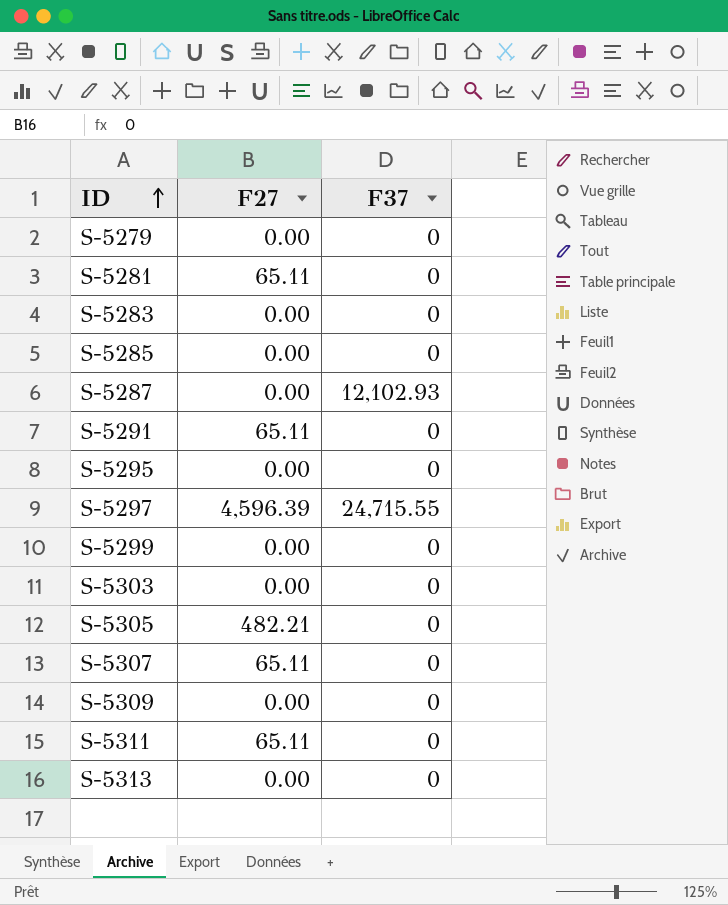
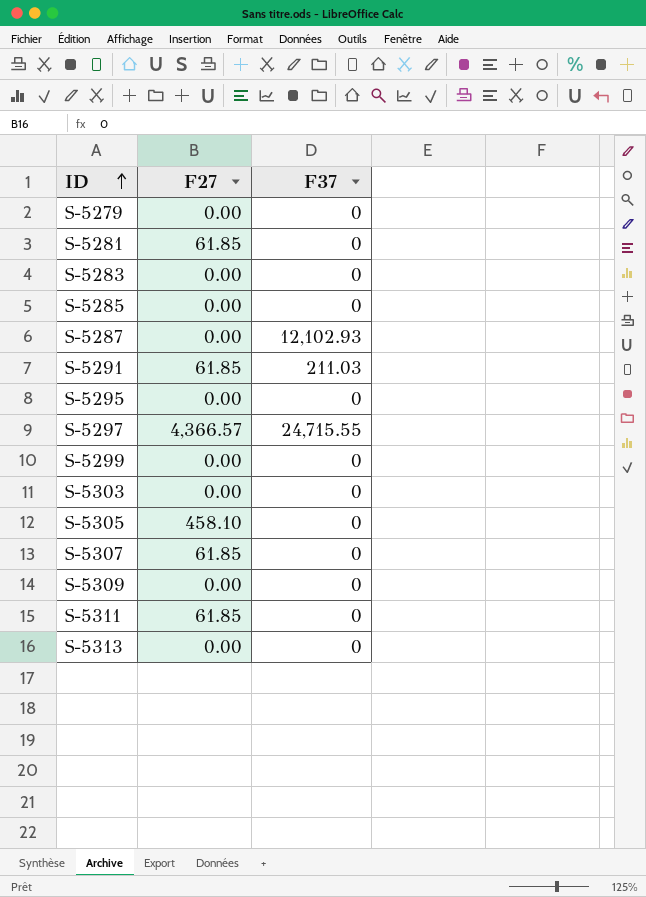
S-5281 | F27: 65.11 -> 61.85
S-5291 | F27: 65.11 -> 61.85
S-5291 | F37: 0 -> 211.03
S-5297 | F27: 4,596.39 -> 4,366.57
S-5305 | F27: 482.21 -> 458.10
S-5307 | F27: 65.11 -> 61.85
S-5311 | F27: 65.11 -> 61.85

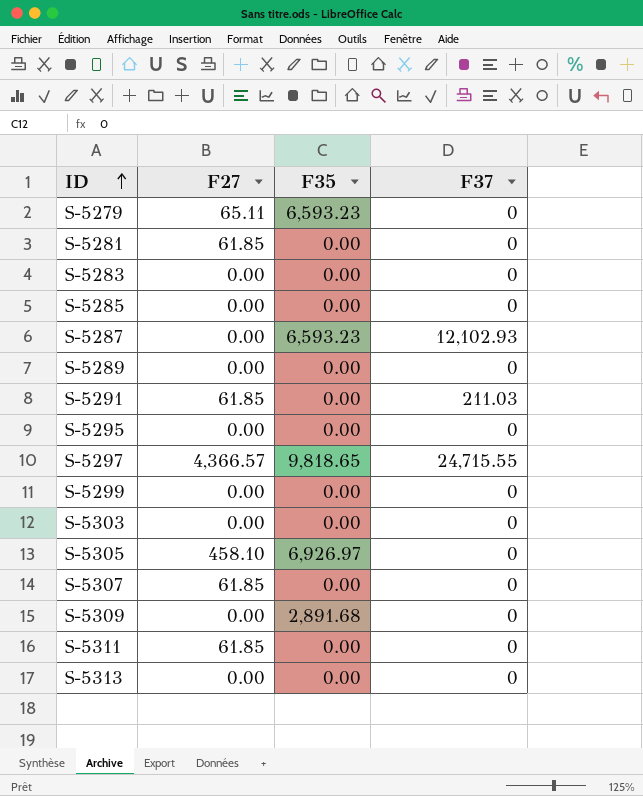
column F35 | position: none -> 3
S-5279 | F27: 0.00 -> 65.11
row S-5289: none -> 0.00 | 0.00 | 0

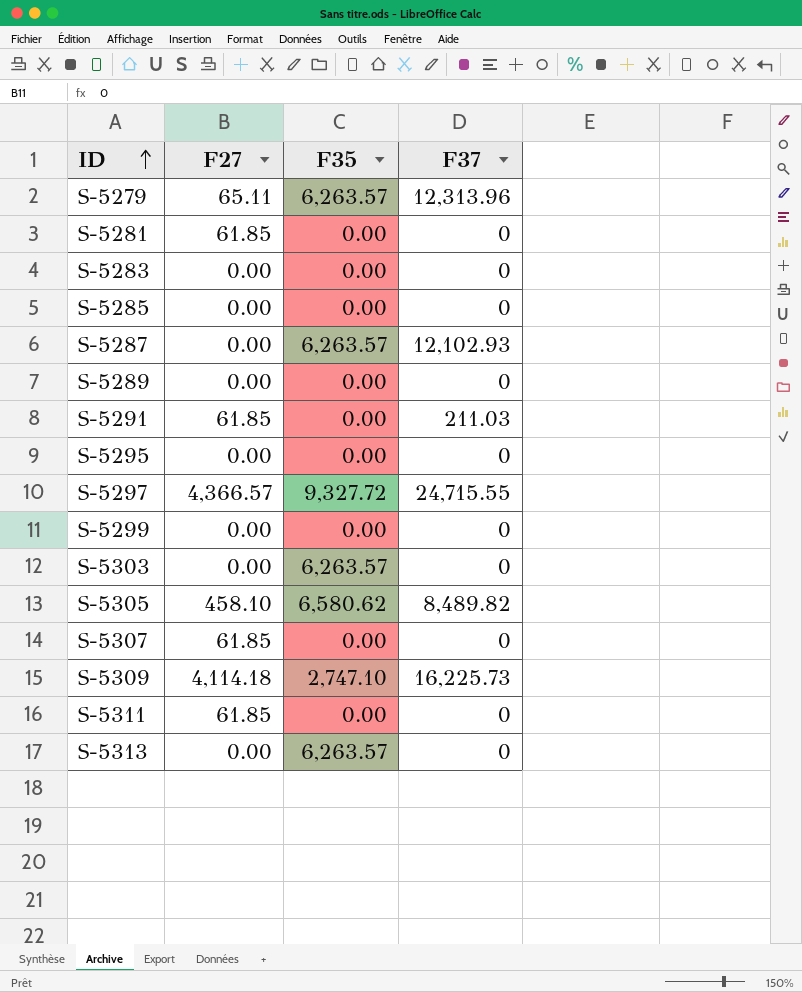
S-5279 | F35: 6,593.23 -> 6,263.57
S-5279 | F37: 0 -> 12,313.96
S-5287 | F35: 6,593.23 -> 6,263.57
S-5297 | F35: 9,818.65 -> 9,327.72
S-5303 | F35: 0.00 -> 6,263.57
S-5305 | F35: 6,926.97 -> 6,580.62
S-5305 | F37: 0 -> 8,489.82
S-5309 | F27: 0.00 -> 4,114.18
S-5309 | F35: 2,891.68 -> 2,747.10
S-5309 | F37: 0 -> 16,225.73
S-5313 | F35: 0.00 -> 6,263.57

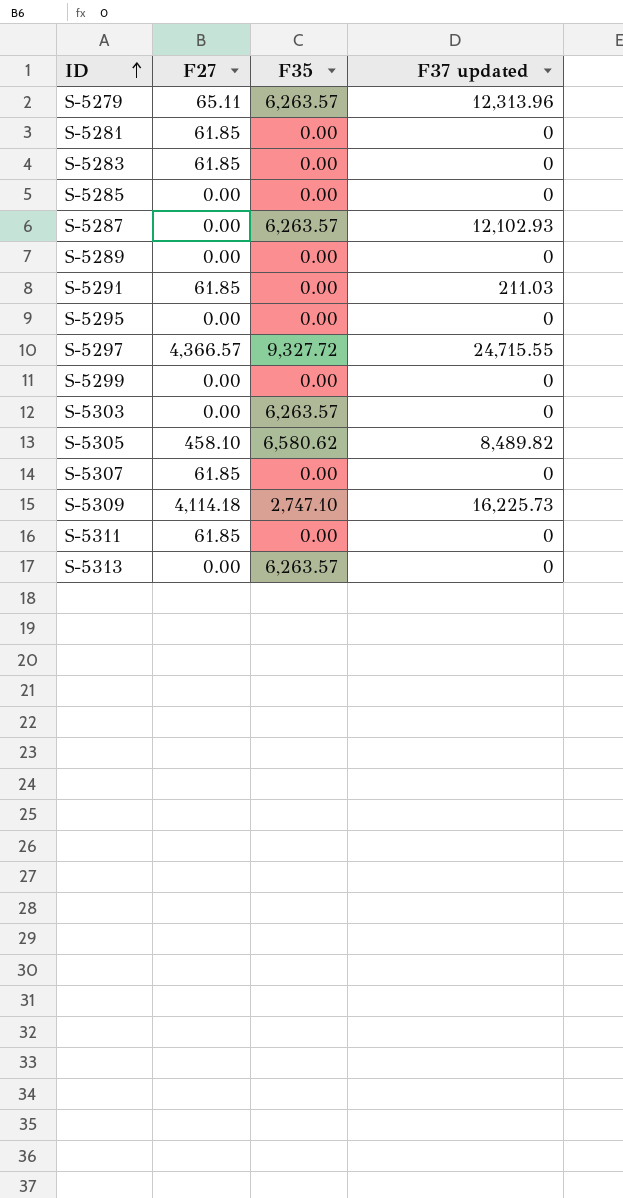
column name: F37 -> F37 updated
S-5283 | F27: 0.00 -> 61.85

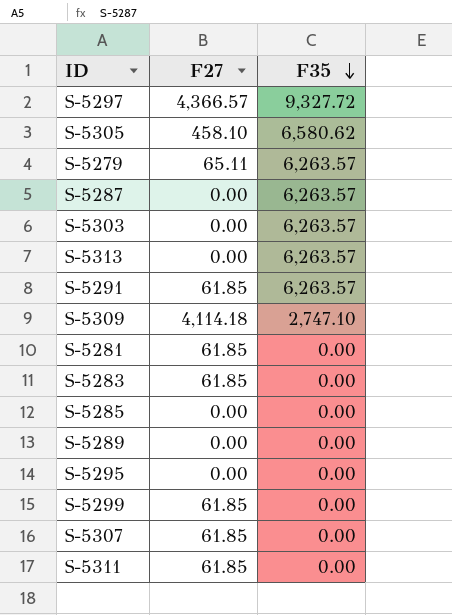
row order: ID ascending -> F35 descending
column F37 updated | position: 4 -> none
S-5291 | F35: 0.00 -> 6,263.57
S-5299 | F27: 0.00 -> 61.85

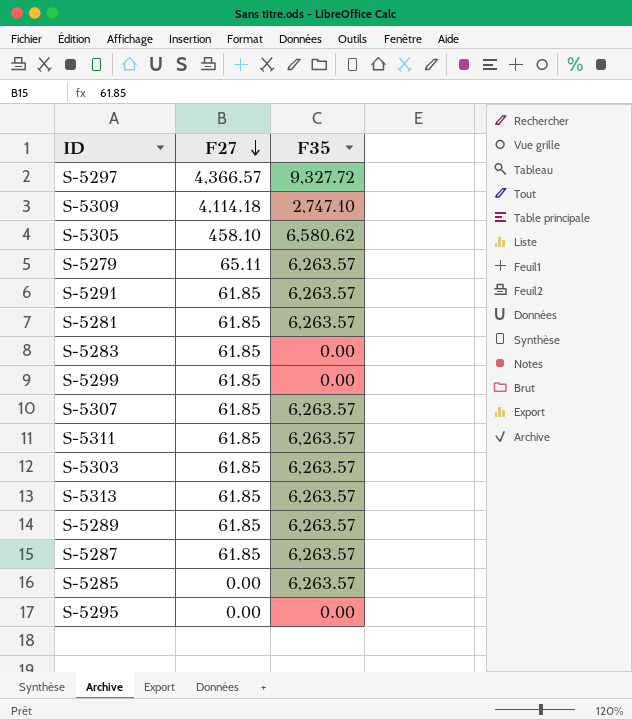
row order: F35 descending -> F27 descending
S-5281 | F35: 0.00 -> 6,263.57
S-5307 | F35: 0.00 -> 6,263.57
S-5311 | F35: 0.00 -> 6,263.57
S-5303 | F27: 0.00 -> 61.85
S-5313 | F27: 0.00 -> 61.85
S-5289 | F27: 0.00 -> 61.85
S-5289 | F35: 0.00 -> 6,263.57
S-5287 | F27: 0.00 -> 61.85
S-5285 | F35: 0.00 -> 6,263.57

